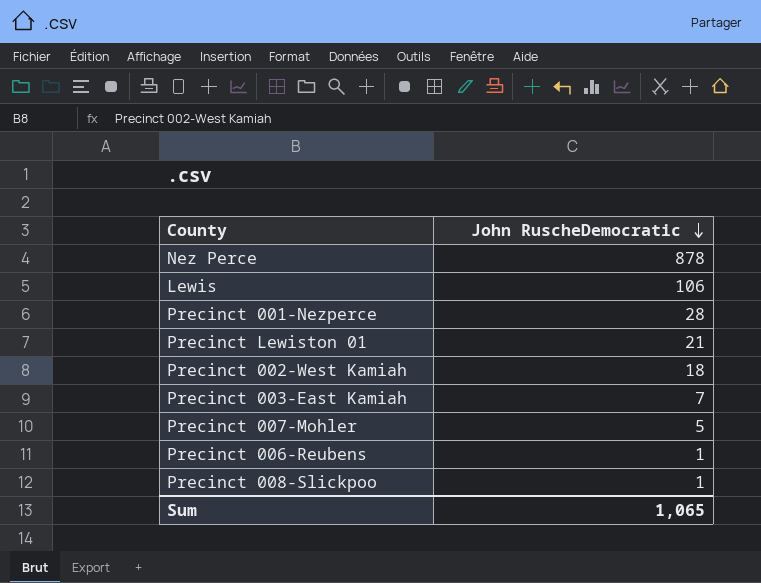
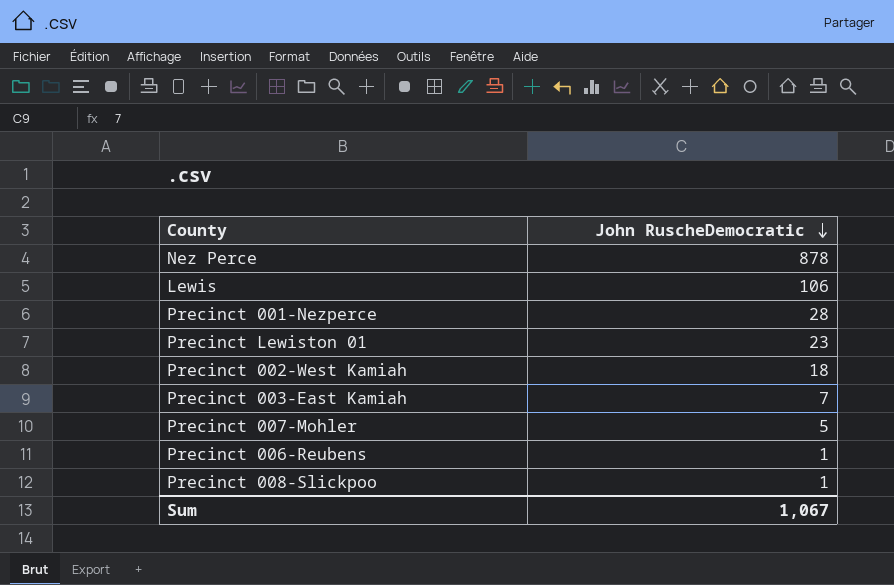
Precinct Lewiston 01 | John RuscheDemocratic: 21 -> 23
Sum | John RuscheDemocratic: 1,065 -> 1,067

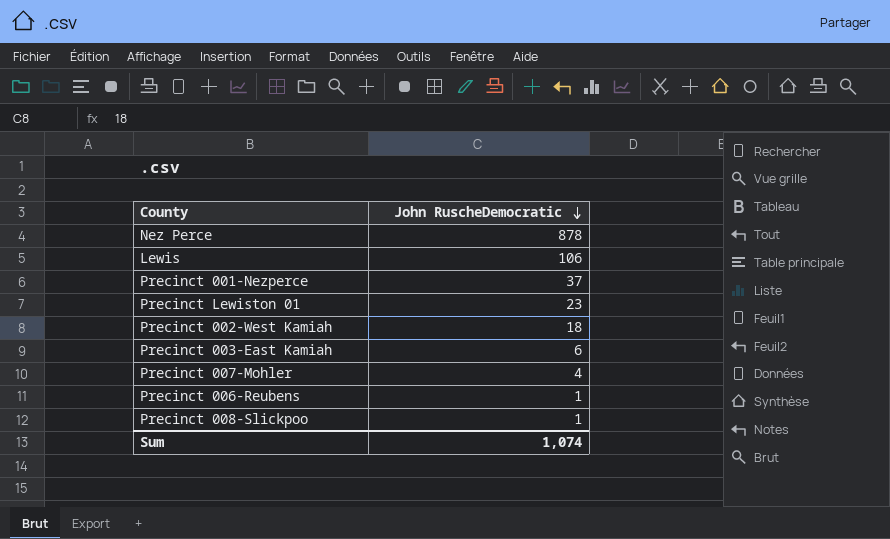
Precinct 001-Nezperce | John RuscheDemocratic: 28 -> 37
Precinct 003-East Kamiah | John RuscheDemocratic: 7 -> 6
Precinct 007-Mohler | John RuscheDemocratic: 5 -> 4
Sum | John RuscheDemocratic: 1,067 -> 1,074

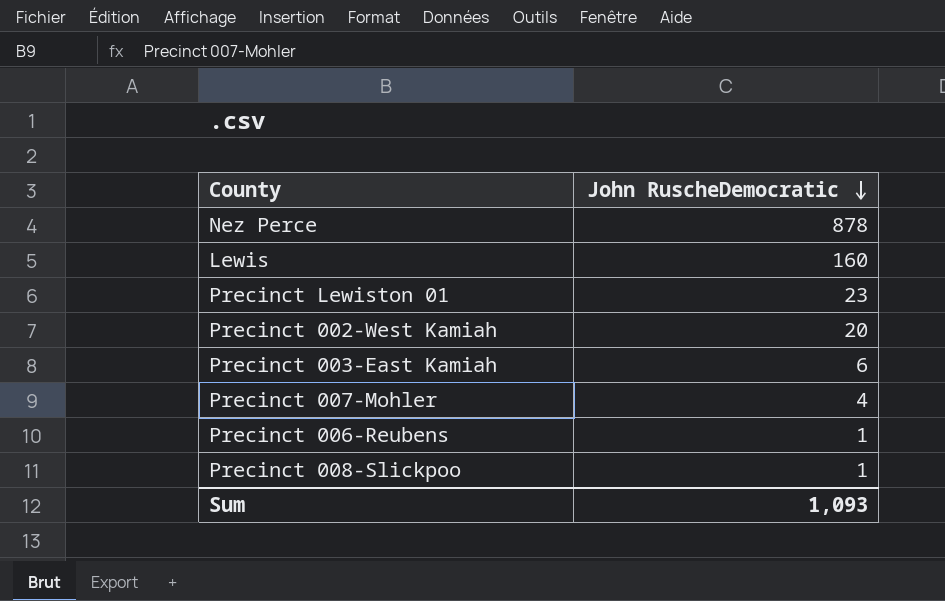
row Precinct 001-Nezperce: 37 -> none
Lewis | John RuscheDemocratic: 106 -> 160
Precinct 002-West Kamiah | John RuscheDemocratic: 18 -> 20
Sum | John RuscheDemocratic: 1,074 -> 1,093

